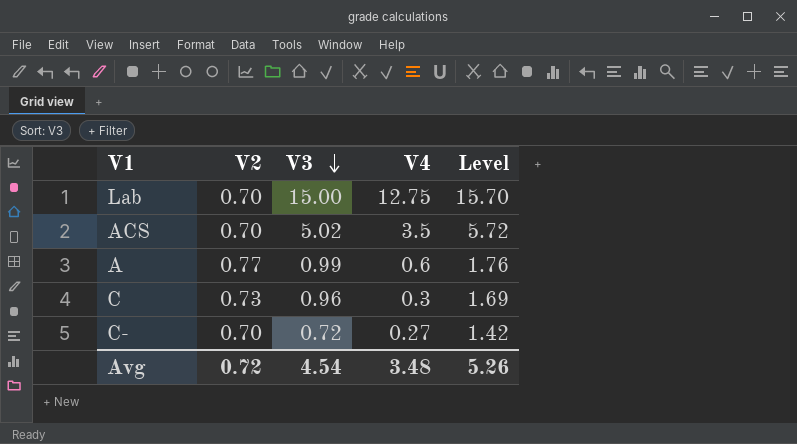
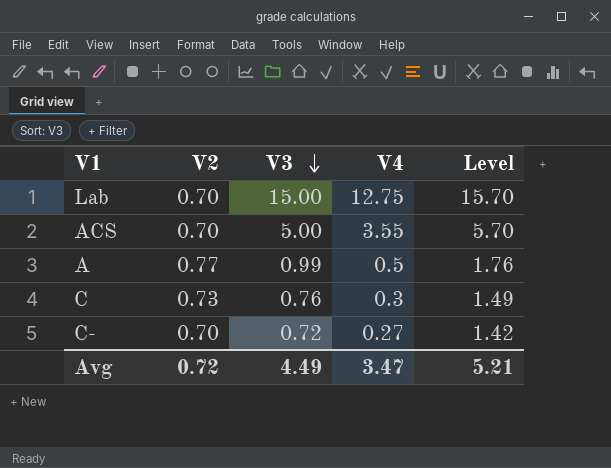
ACS | V3: 5.02 -> 5.00
ACS | V4: 3.5 -> 3.55
ACS | Level: 5.72 -> 5.70
A | V4: 0.6 -> 0.5
C | V3: 0.96 -> 0.76
C | Level: 1.69 -> 1.49
Avg | V3: 4.54 -> 4.49
Avg | V4: 3.48 -> 3.47
Avg | Level: 5.26 -> 5.21

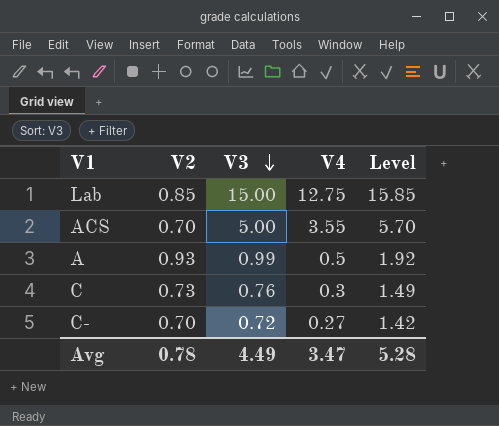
Lab | V2: 0.70 -> 0.85
Lab | Level: 15.70 -> 15.85
A | V2: 0.77 -> 0.93
A | Level: 1.76 -> 1.92
Avg | V2: 0.72 -> 0.78
Avg | Level: 5.21 -> 5.28

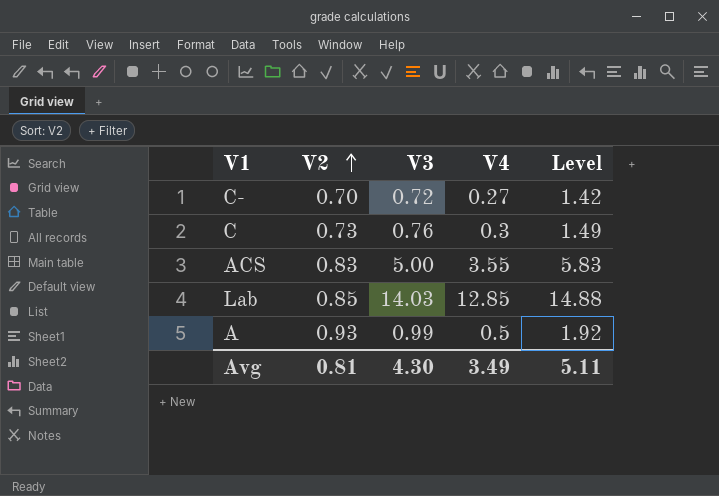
row order: V3 descending -> V2 ascending
ACS | V2: 0.70 -> 0.83
ACS | Level: 5.70 -> 5.83
Lab | V3: 15.00 -> 14.03
Lab | V4: 12.75 -> 12.85
Lab | Level: 15.85 -> 14.88
Avg | V2: 0.78 -> 0.81
Avg | V3: 4.49 -> 4.30
Avg | V4: 3.47 -> 3.49
Avg | Level: 5.28 -> 5.11

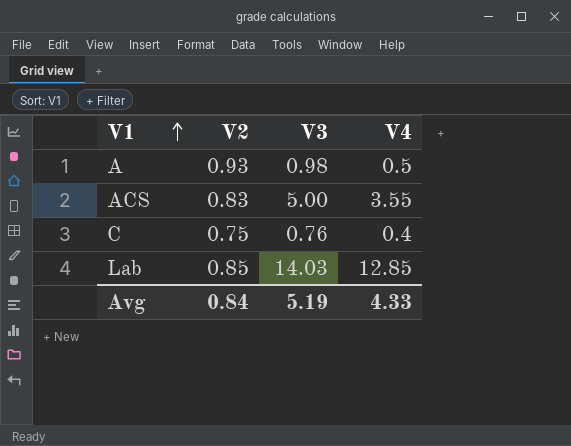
row order: V2 ascending -> V1 ascending
column Level | formula: [V2] + [V3] -> none
row C-: 0.70 | 0.72 | 0.27 | 1.42 -> none
A | V3: 0.99 -> 0.98
C | V2: 0.73 -> 0.75
C | V4: 0.3 -> 0.4
Avg | V2: 0.81 -> 0.84
Avg | V3: 4.30 -> 5.19
Avg | V4: 3.49 -> 4.33

